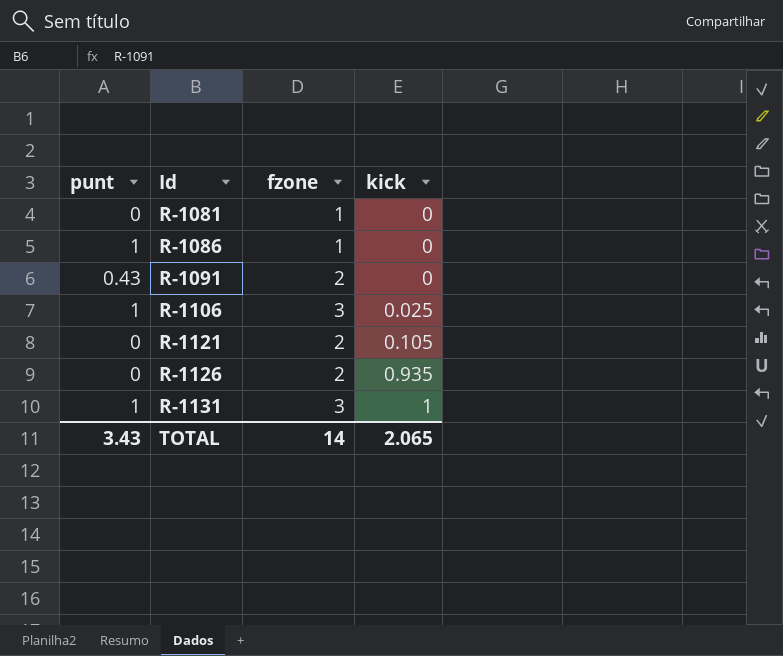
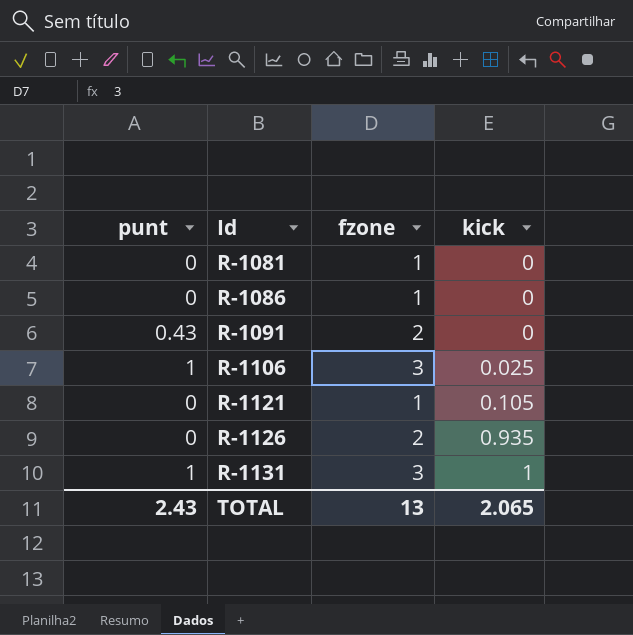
R-1086 | punt: 1 -> 0
R-1121 | fzone: 2 -> 1
TOTAL | punt: 3.43 -> 2.43
TOTAL | fzone: 14 -> 13

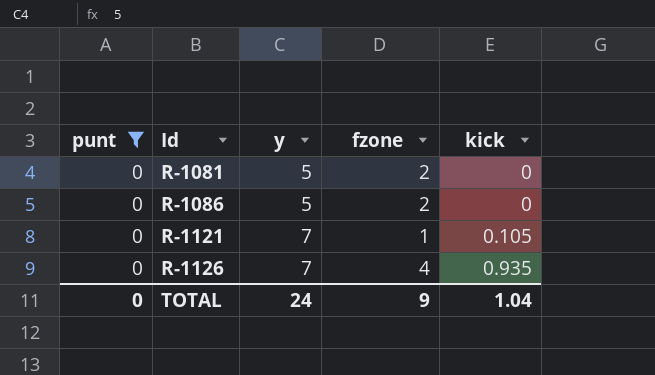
filter: none -> punt = 0
column y | position: none -> 3
R-1081 | fzone: 1 -> 2
R-1086 | fzone: 1 -> 2
R-1126 | fzone: 2 -> 4
TOTAL | punt: 2.43 -> 0
TOTAL | fzone: 13 -> 9
TOTAL | kick: 2.065 -> 1.04

